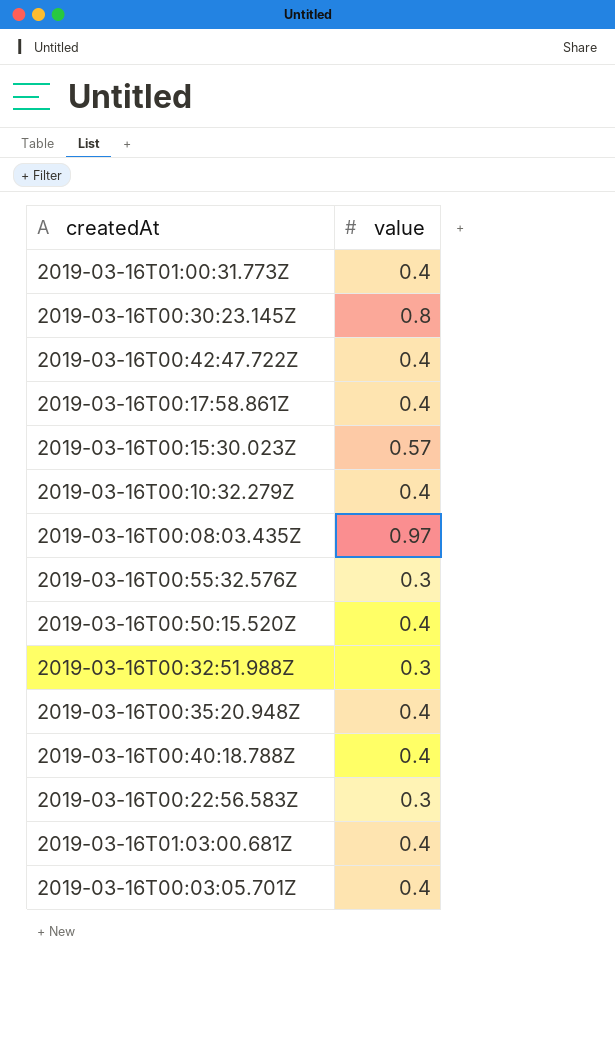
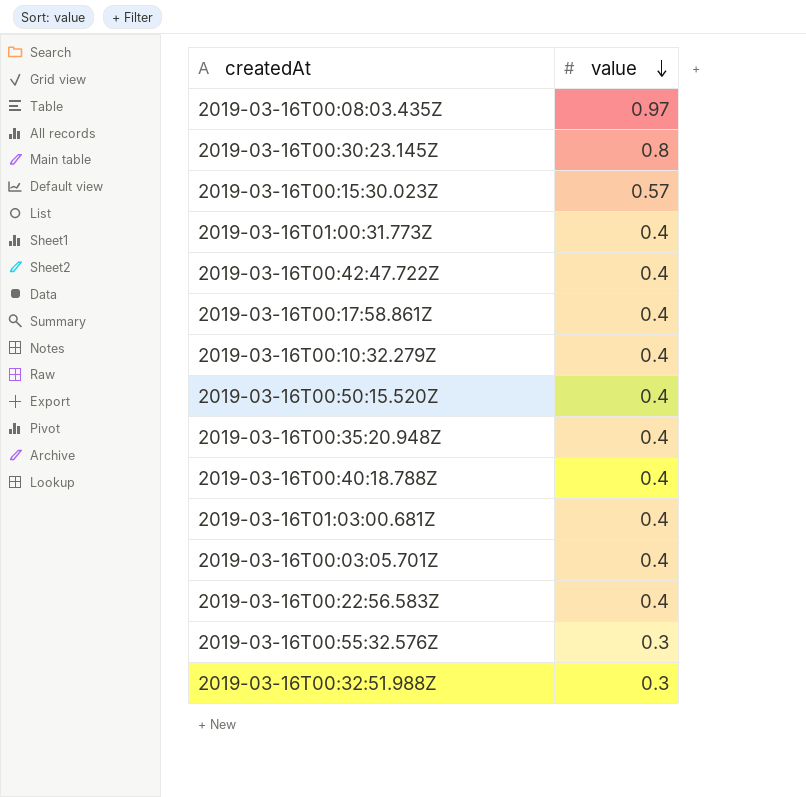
row order: none -> value descending
2019-03-16T00:22:56.583Z | value: 0.3 -> 0.4

